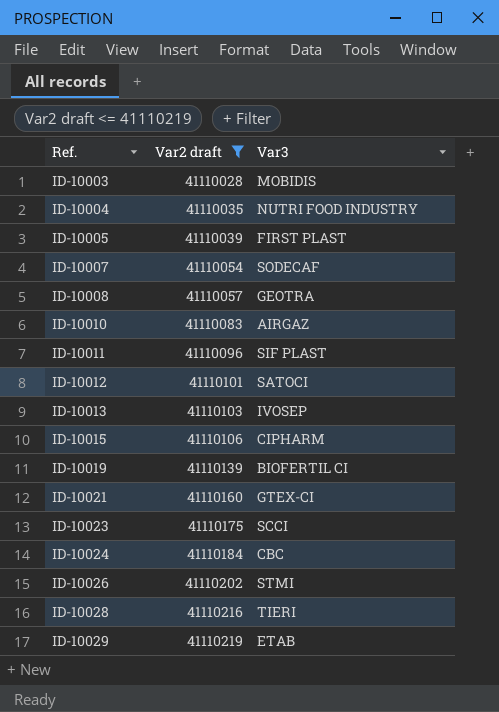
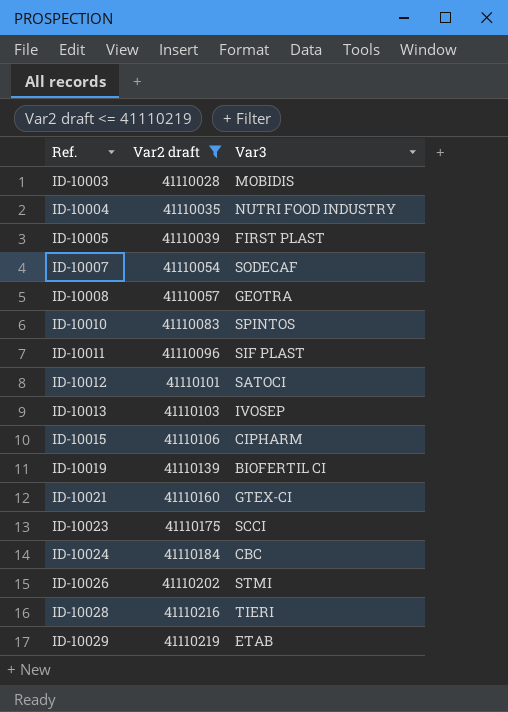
ID-10010 | Var3: AIRGAZ -> SPINTOS

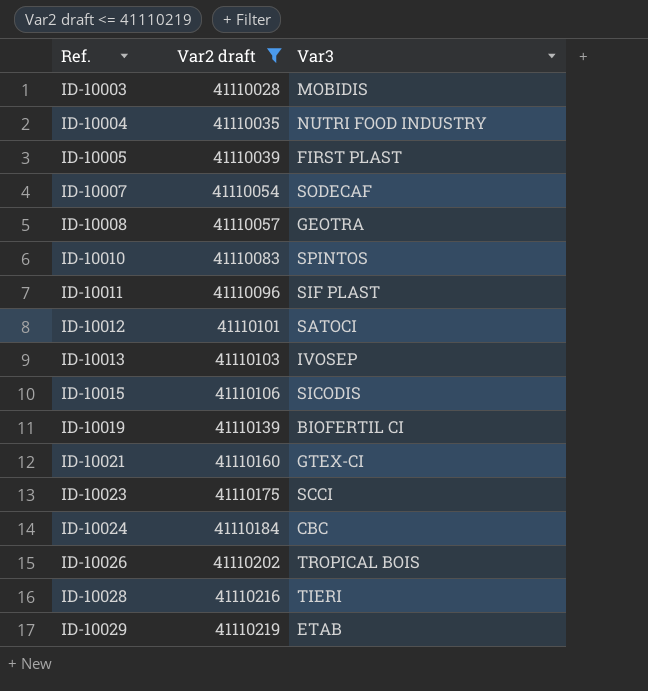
ID-10015 | Var3: CIPHARM -> SICODIS
ID-10026 | Var3: STMI -> TROPICAL BOIS

